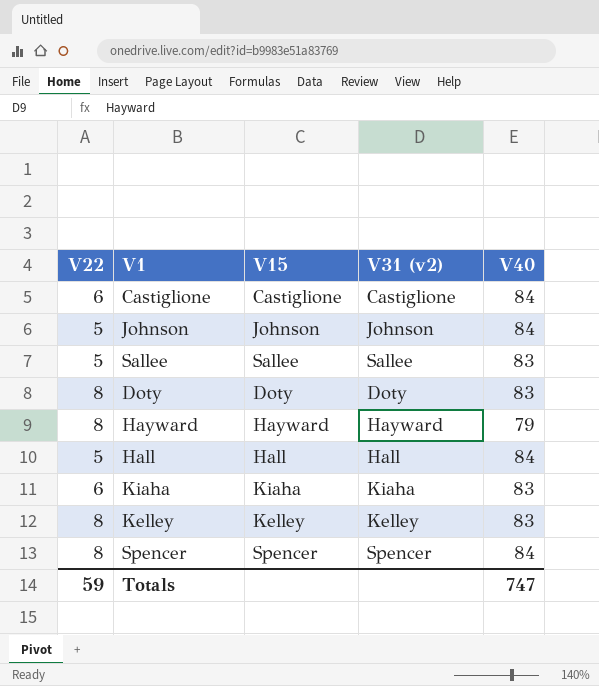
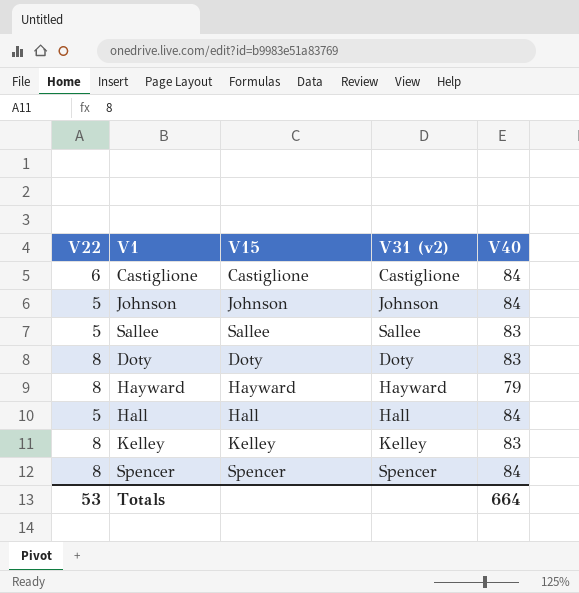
row Kiaha: 6 | Kiaha | Kiaha | 83 -> none
Totals | V22: 59 -> 53
Totals | V40: 747 -> 664

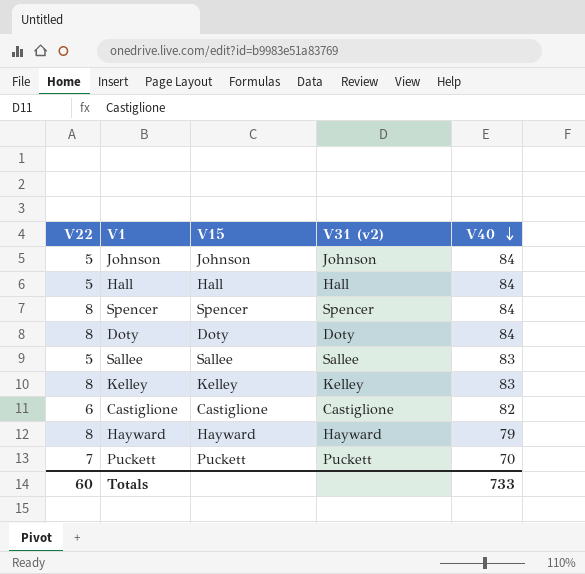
row order: none -> V40 descending
Doty | V40: 83 -> 84
Castiglione | V40: 84 -> 82
row Puckett: none -> 7 | Puckett | Puckett | 70
Totals | V22: 53 -> 60
Totals | V40: 664 -> 733

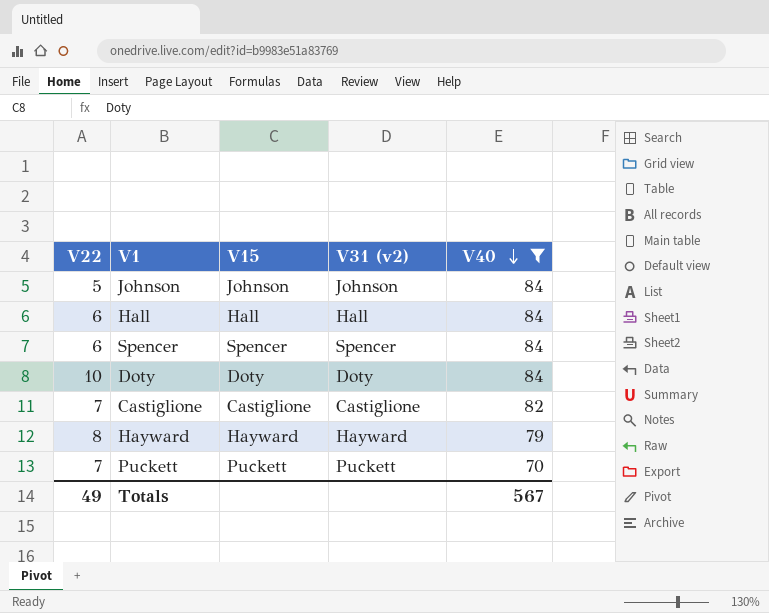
filter: none -> V40 != 83
Hall | V22: 5 -> 6
Spencer | V22: 8 -> 6
Doty | V22: 8 -> 10
Castiglione | V22: 6 -> 7
Totals | V22: 60 -> 49
Totals | V40: 733 -> 567

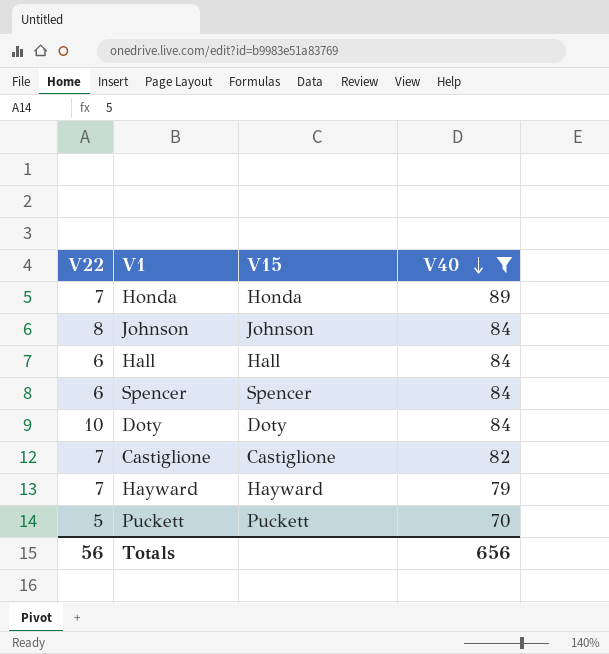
column V31 (v2) | position: 4 -> none
row Honda: none -> 7 | Honda | 89
Johnson | V22: 5 -> 8
Hayward | V22: 8 -> 7
Puckett | V22: 7 -> 5
Totals | V22: 49 -> 56
Totals | V40: 567 -> 656

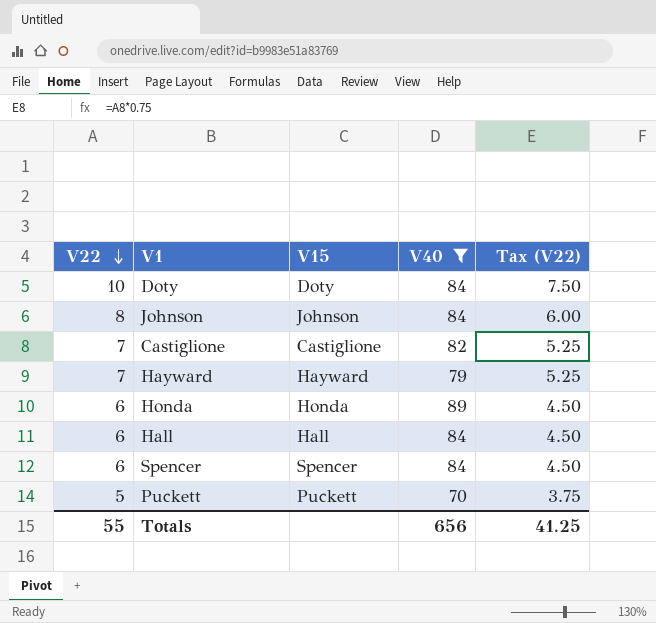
row order: V40 descending -> V22 descending
column Tax (V22) | formula: none -> [V22] * 0.75
Honda | V22: 7 -> 6
Totals | V22: 56 -> 55

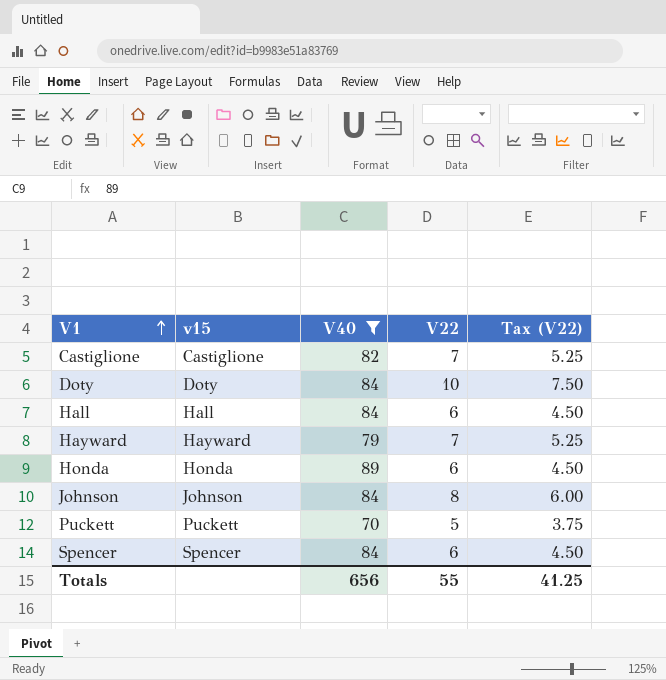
row order: V22 descending -> V1 ascending
column name: V15 -> v15
column V22 | position: 1 -> 4

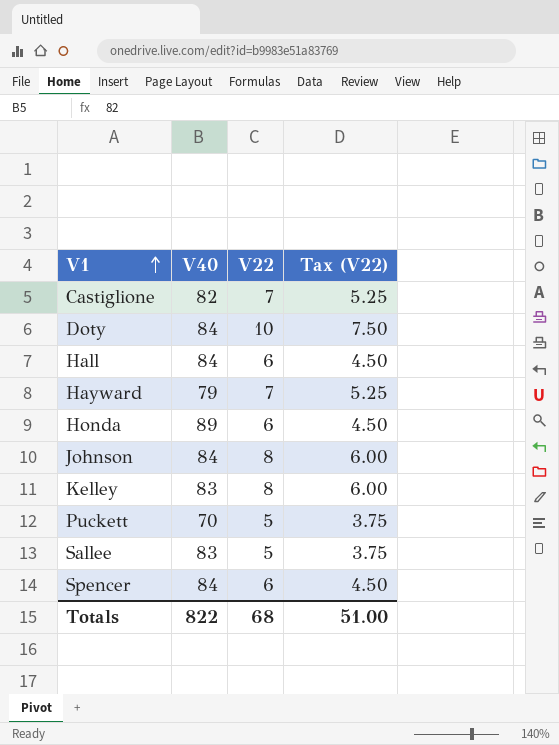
filter: V40 != 83 -> none
column v15 | position: 2 -> none
Totals | V40: 656 -> 822
Totals | V22: 55 -> 68
Totals | Tax (V22): 41.25 -> 51.00

